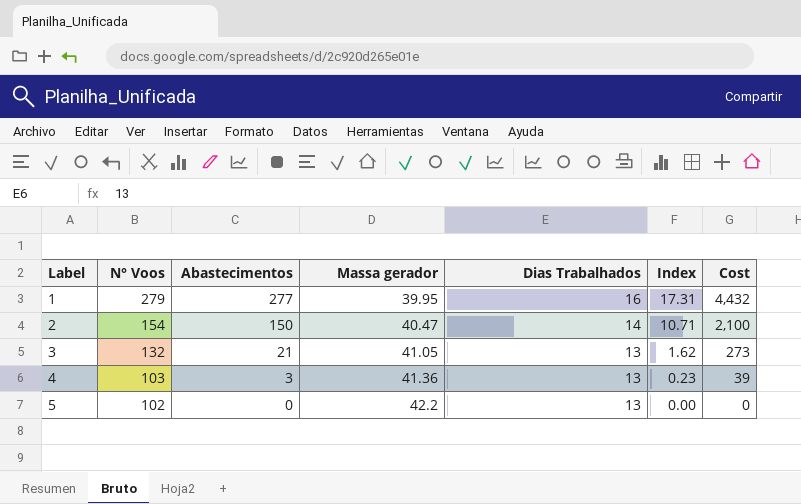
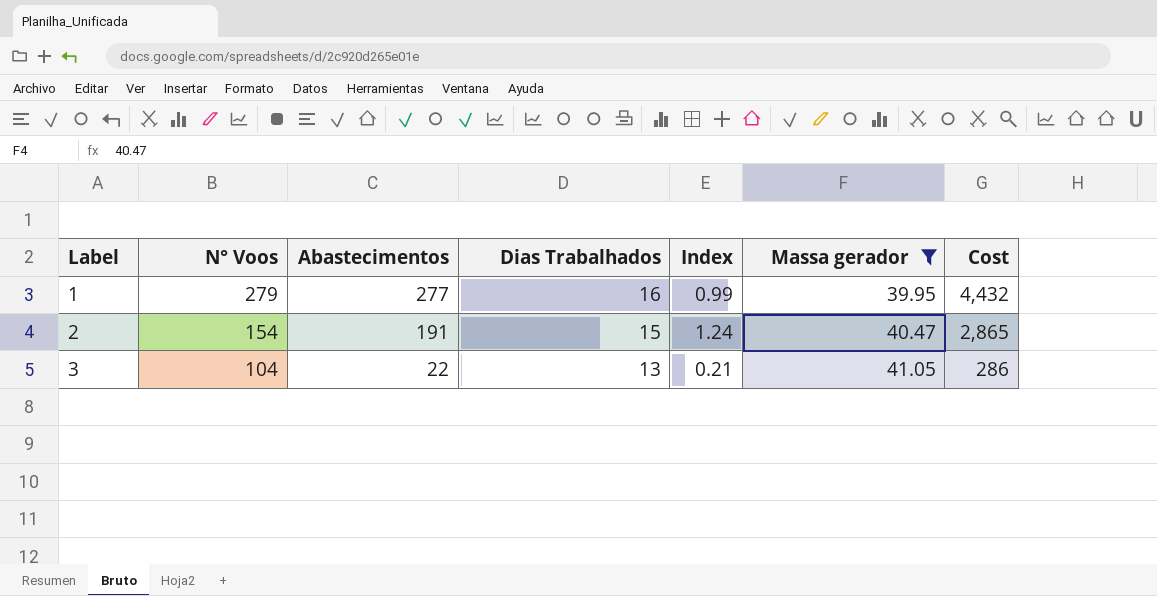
filter: none -> Massa gerador <= 41.05
column Index | formula: [Abastecimentos] / [Dias Trabalhados] -> [Abastecimentos] / [N° Voos]
column Massa gerador | position: 4 -> 6
2 | Abastecimentos: 150 -> 191
2 | Dias Trabalhados: 14 -> 15
2 | Cost: 2,100 -> 2,865
3 | N° Voos: 132 -> 104
3 | Abastecimentos: 21 -> 22
3 | Cost: 273 -> 286

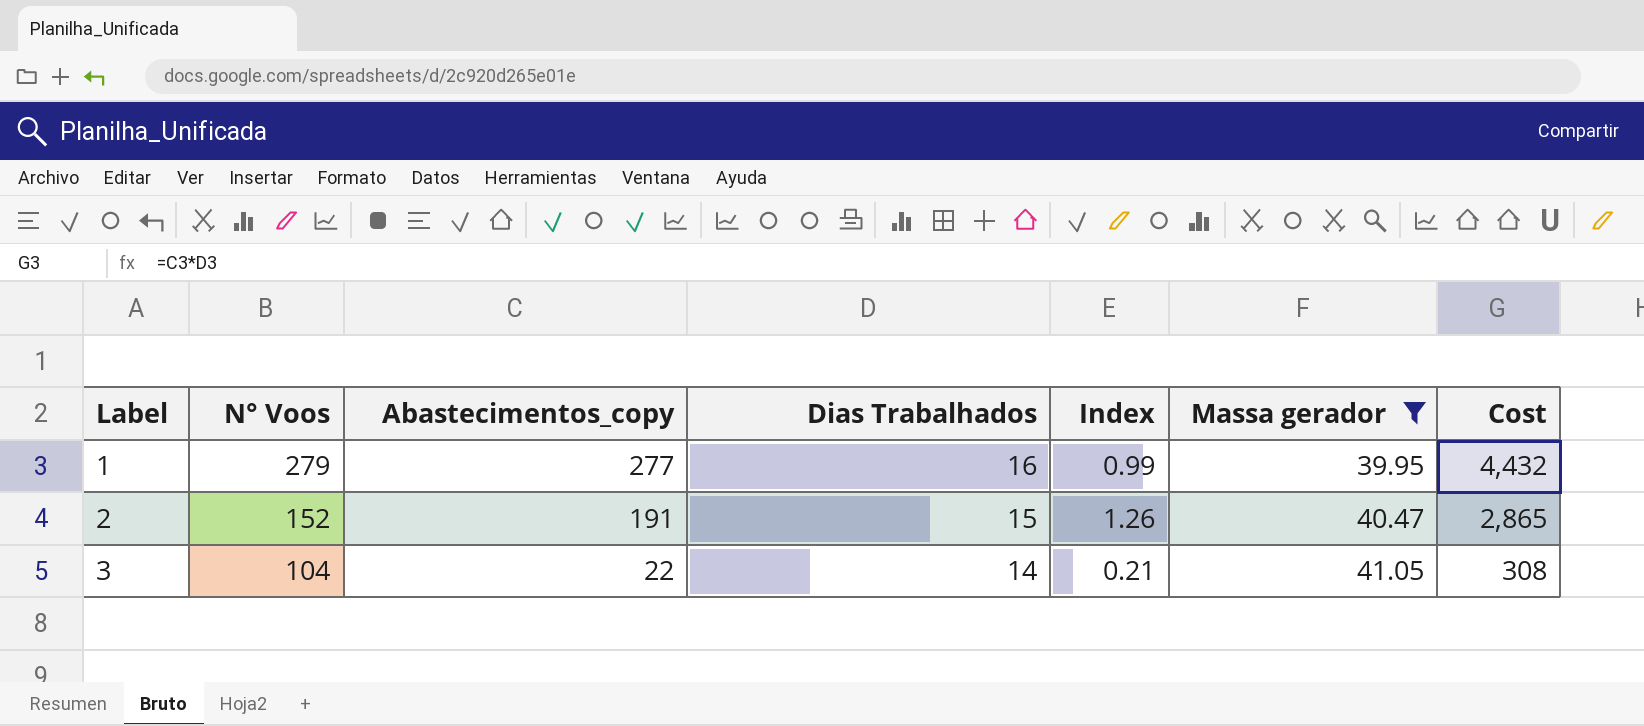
column name: Abastecimentos -> Abastecimentos_copy
2 | N° Voos: 154 -> 152
2 | Index: 1.24 -> 1.26
3 | Dias Trabalhados: 13 -> 14
3 | Cost: 286 -> 308

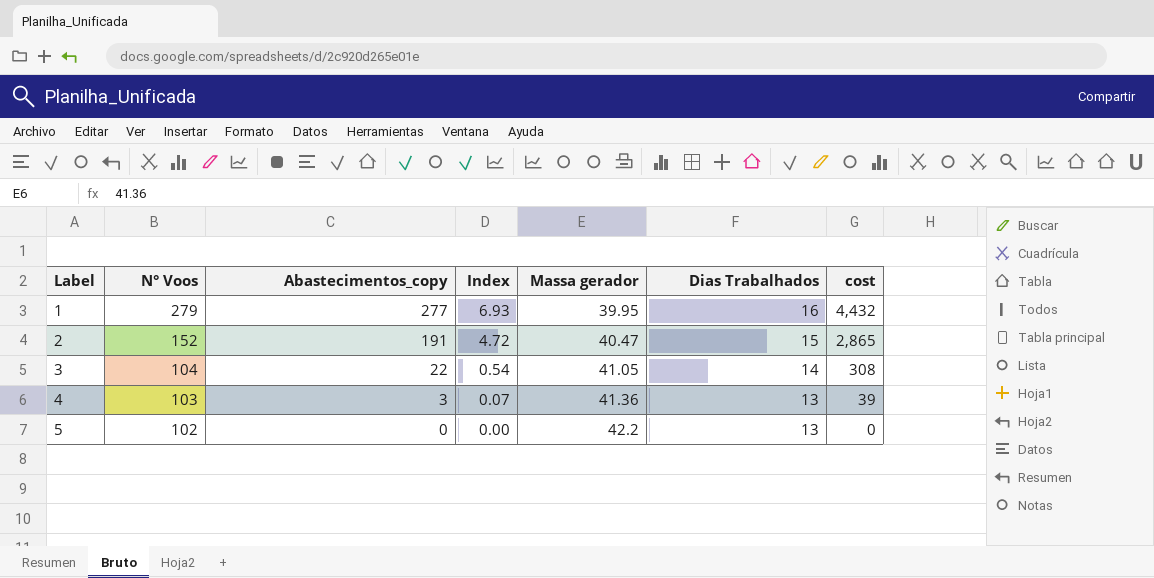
filter: Massa gerador <= 41.05 -> none
column Index | formula: [Abastecimentos_copy] / [N° Voos] -> [Abastecimentos_copy] / [Massa gerador]
column Dias Trabalhados | position: 4 -> 6
column name: Cost -> cost

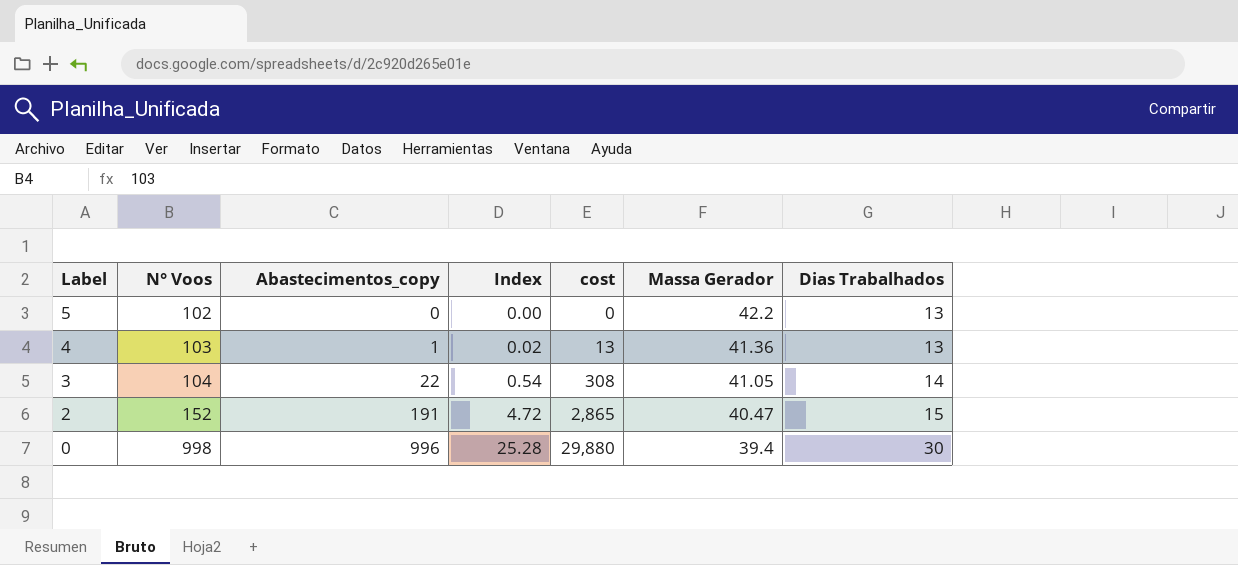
row order: Label ascending -> Label descending
column cost | position: 7 -> 5
column name: Massa gerador -> Massa Gerador
row 1: 279 | 277 | 6.93 | 39.95 | 16 | 4,432 -> none
4 | Abastecimentos_copy: 3 -> 1
4 | Index: 0.07 -> 0.02
4 | cost: 39 -> 13
row 0: none -> 998 | 996 | 25.28 | 29,880 | 39.4 | 30

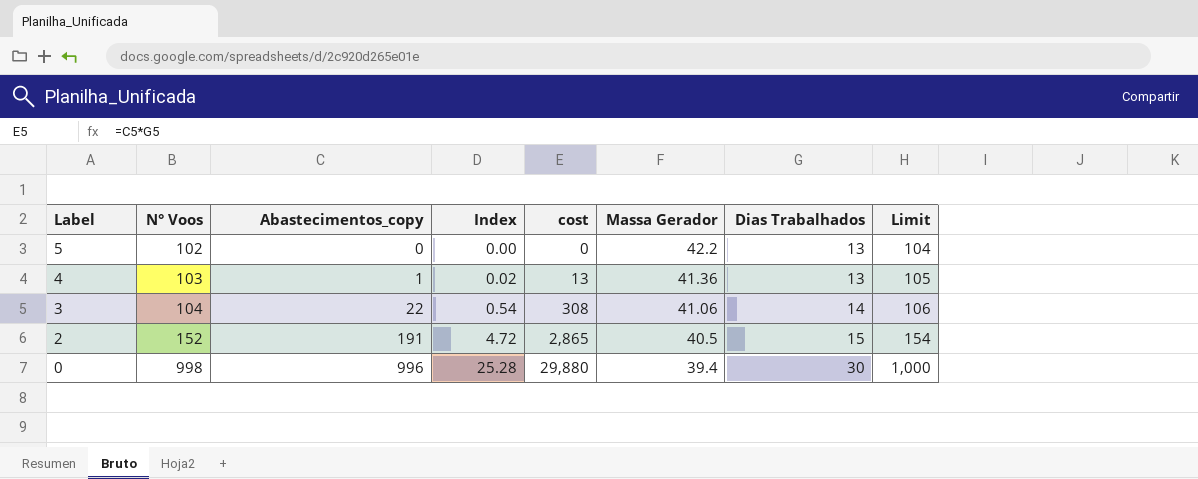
column Limit | formula: none -> [N° Voos] + 2
3 | Massa Gerador: 41.05 -> 41.06
2 | Massa Gerador: 40.47 -> 40.5

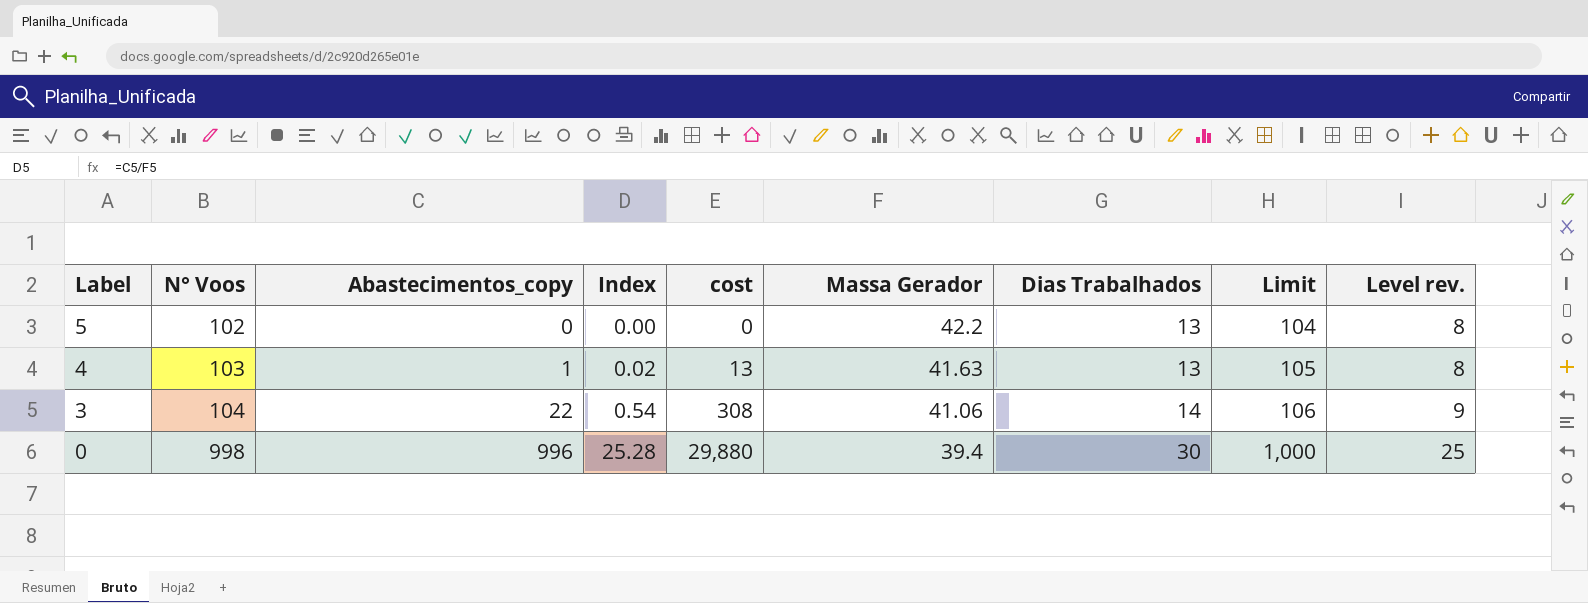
column Level rev. | formula: none -> [Dias Trabalhados] - 5
row 2: 152 | 191 | 4.72 | 2,865 | 40.5 | 15 | 154 -> none
4 | Massa Gerador: 41.36 -> 41.63

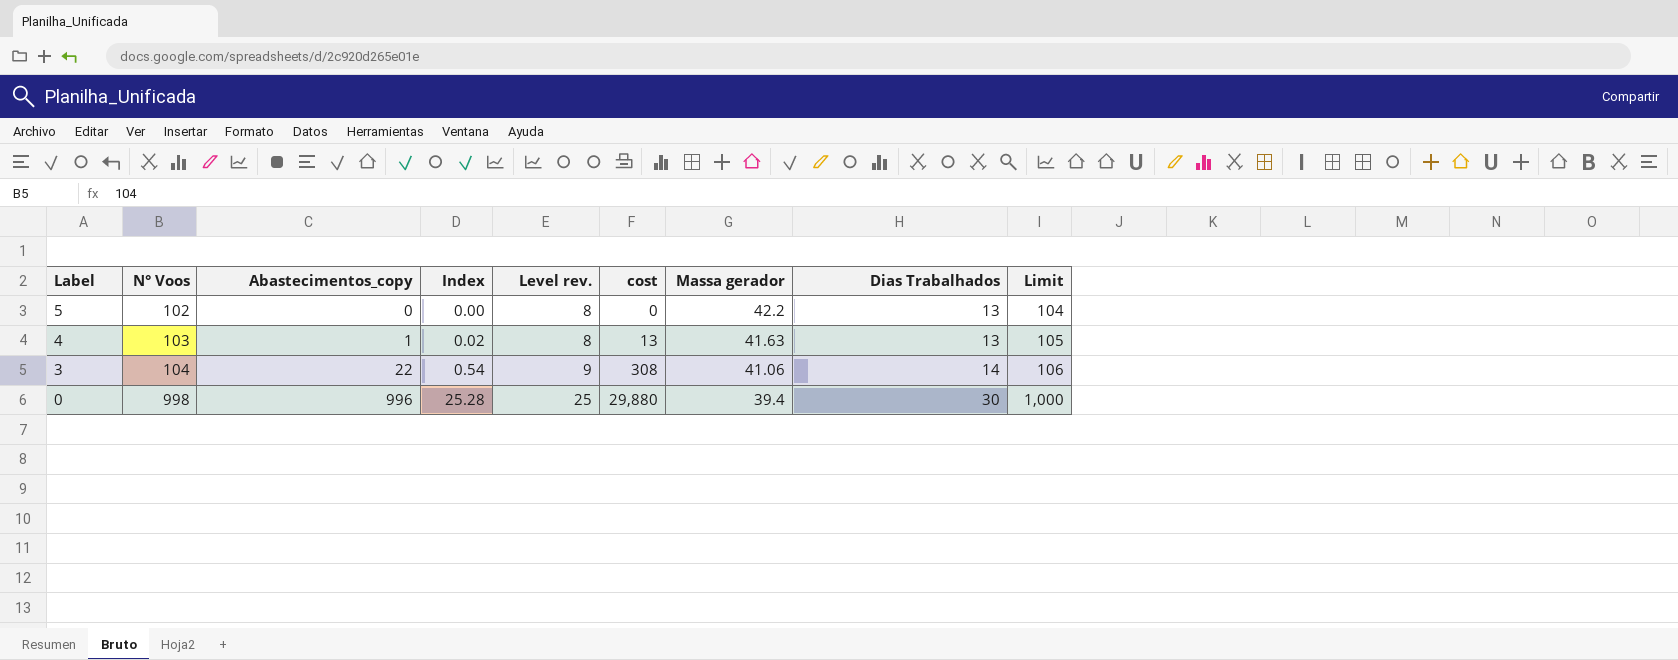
column Level rev. | position: 9 -> 5
column name: Massa Gerador -> Massa gerador

